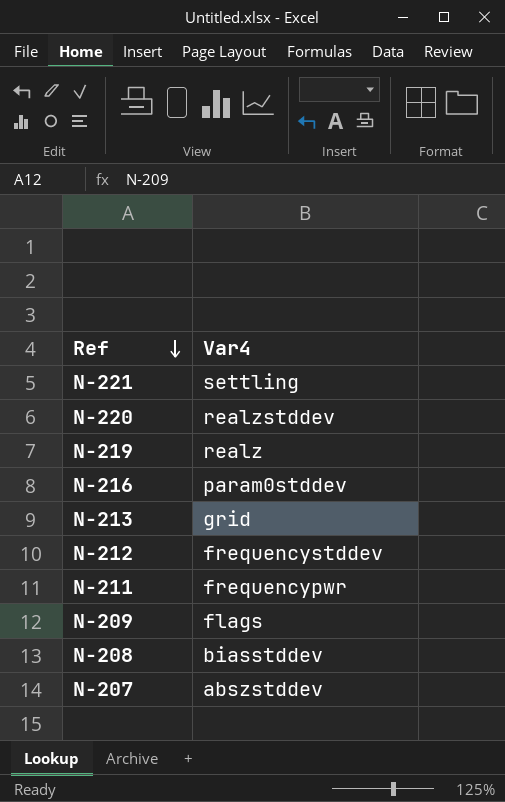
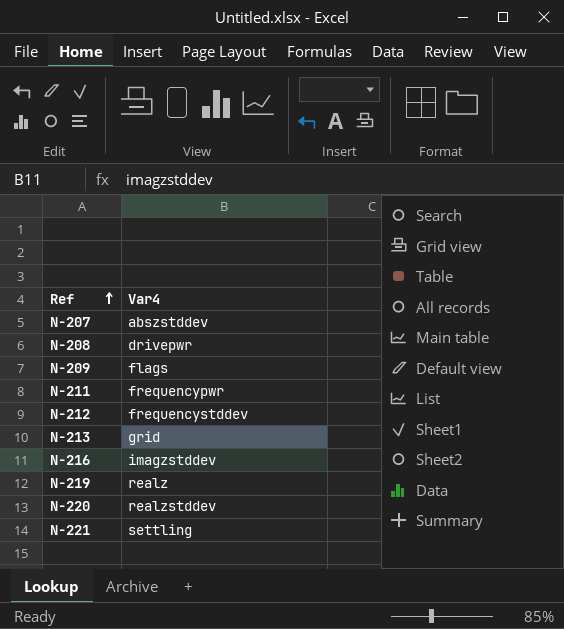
row order: Ref descending -> Ref ascending
N-208 | Var4: biasstddev -> drivepwr
N-216 | Var4: param0stddev -> imagzstddev

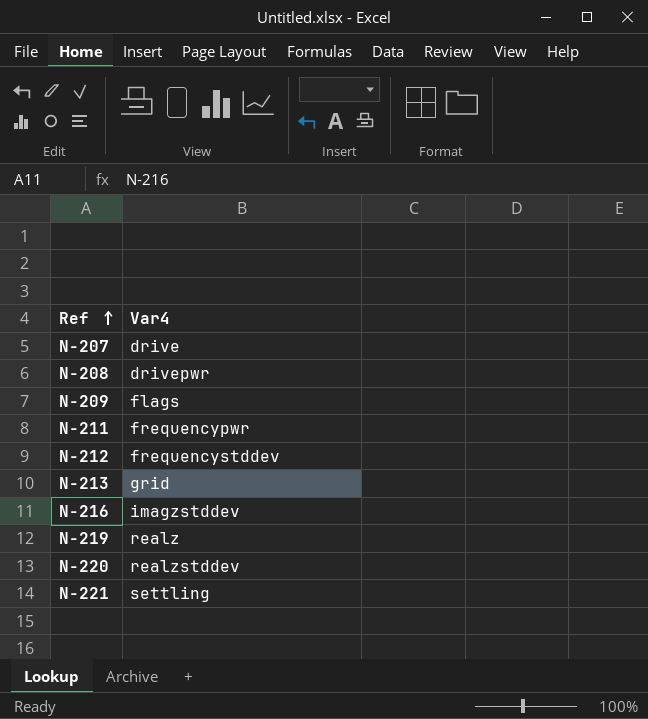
N-207 | Var4: abszstddev -> drive

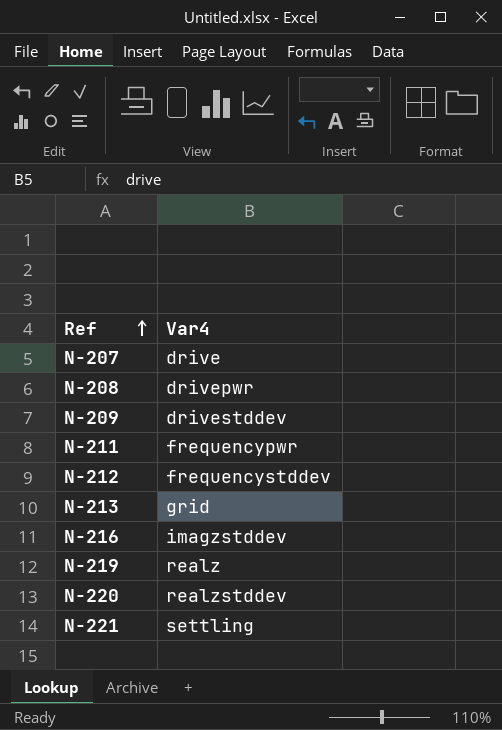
N-209 | Var4: flags -> drivestddev

